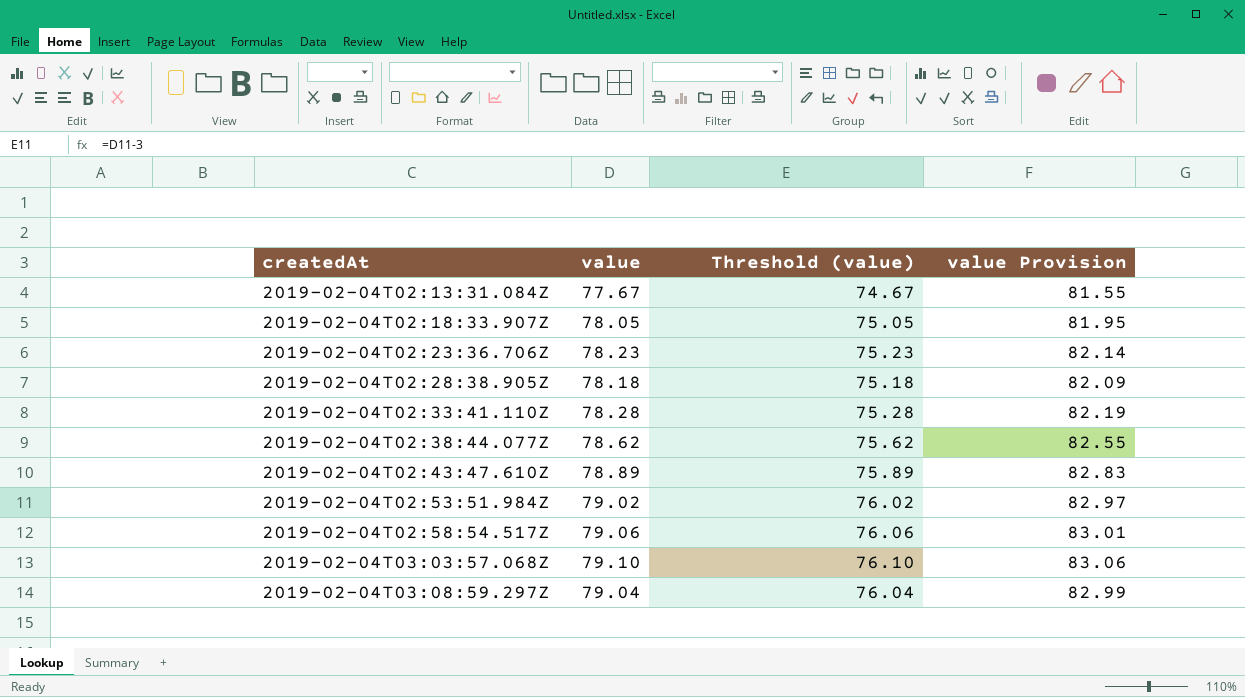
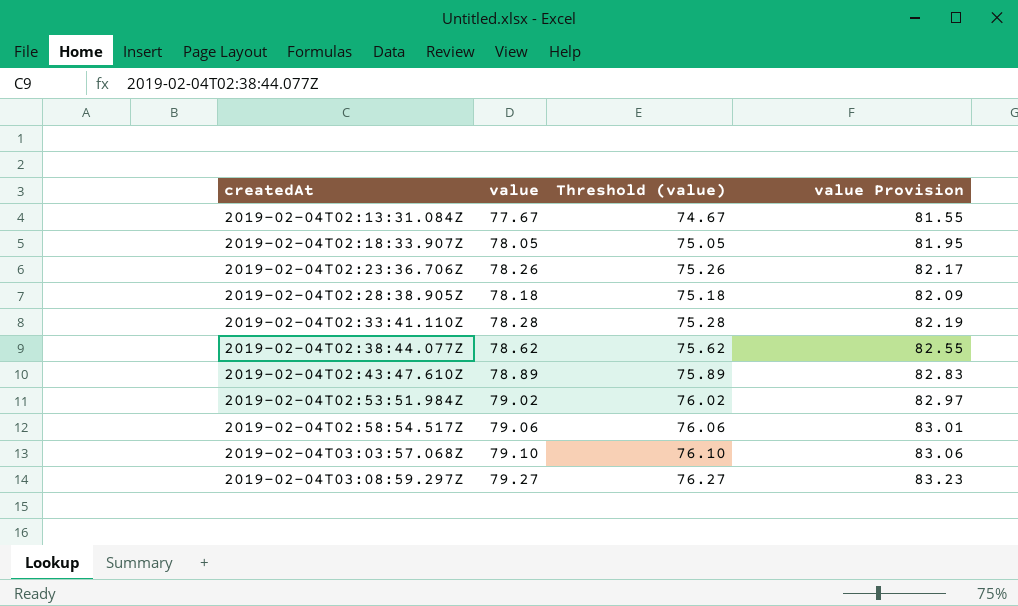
2019-02-04T02:23:36.706Z | value: 78.23 -> 78.26
2019-02-04T02:23:36.706Z | Threshold (value): 75.23 -> 75.26
2019-02-04T02:23:36.706Z | value Provision: 82.14 -> 82.17
2019-02-04T03:08:59.297Z | value: 79.04 -> 79.27
2019-02-04T03:08:59.297Z | Threshold (value): 76.04 -> 76.27
2019-02-04T03:08:59.297Z | value Provision: 82.99 -> 83.23

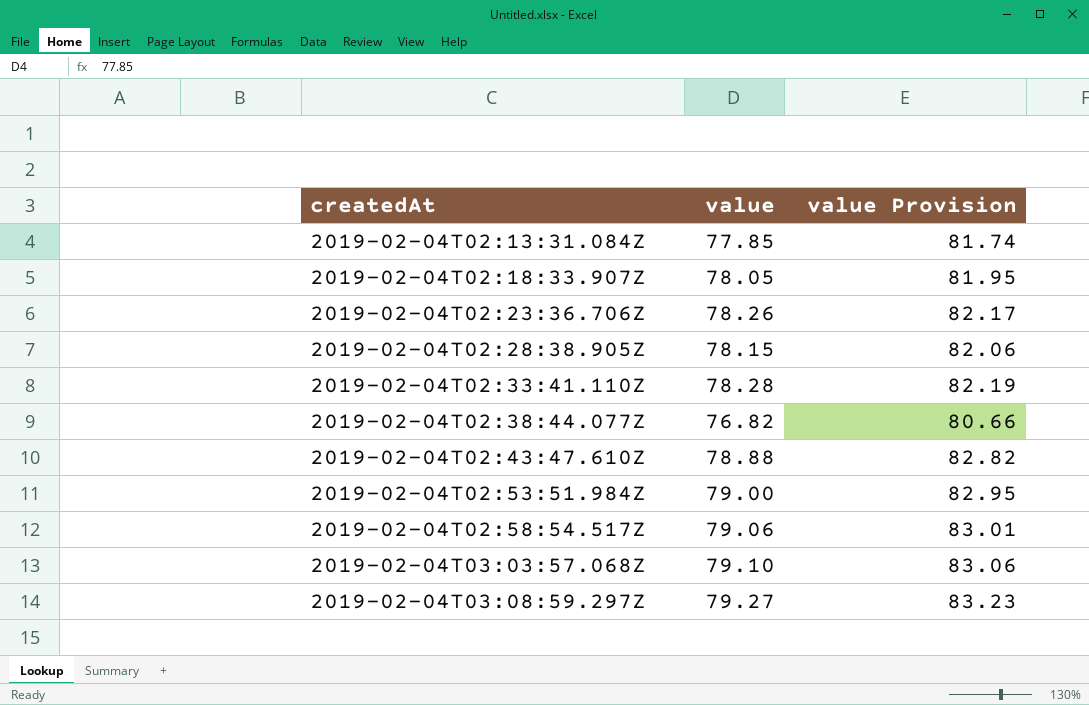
column Threshold (value) | formula: [value] - 3 -> none
2019-02-04T02:13:31.084Z | value: 77.67 -> 77.85
2019-02-04T02:13:31.084Z | value Provision: 81.55 -> 81.74
2019-02-04T02:28:38.905Z | value: 78.18 -> 78.15
2019-02-04T02:28:38.905Z | value Provision: 82.09 -> 82.06
2019-02-04T02:38:44.077Z | value: 78.62 -> 76.82
2019-02-04T02:38:44.077Z | value Provision: 82.55 -> 80.66
2019-02-04T02:43:47.610Z | value: 78.89 -> 78.88
2019-02-04T02:43:47.610Z | value Provision: 82.83 -> 82.82
2019-02-04T02:53:51.984Z | value: 79.02 -> 79.00
2019-02-04T02:53:51.984Z | value Provision: 82.97 -> 82.95

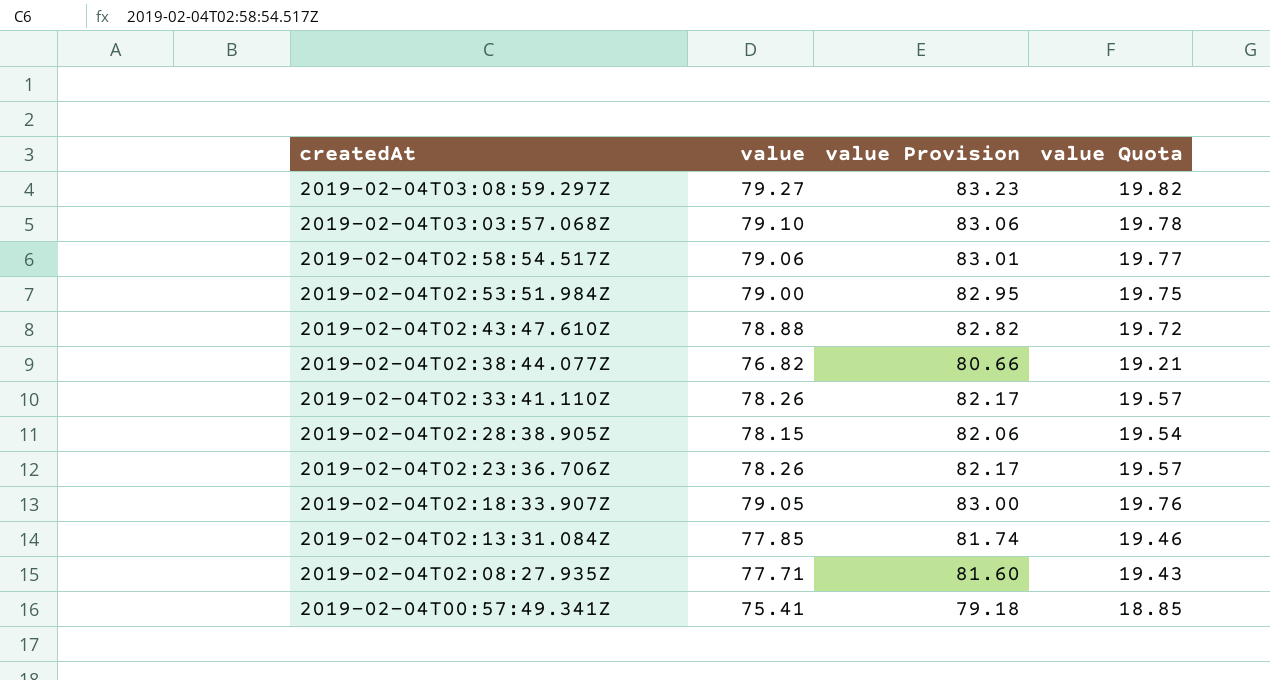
row order: createdAt ascending -> createdAt descending
column value Quota | formula: none -> [value] * 0.25
2019-02-04T02:33:41.110Z | value: 78.28 -> 78.26
2019-02-04T02:33:41.110Z | value Provision: 82.19 -> 82.17
2019-02-04T02:18:33.907Z | value: 78.05 -> 79.05
2019-02-04T02:18:33.907Z | value Provision: 81.95 -> 83.00
row 2019-02-04T02:08:27.935Z: none -> 77.71 | 81.60 | 19.43
row 2019-02-04T00:57:49.341Z: none -> 75.41 | 79.18 | 18.85

